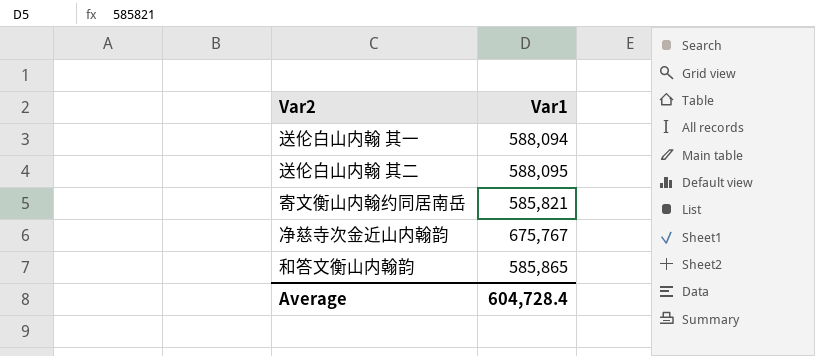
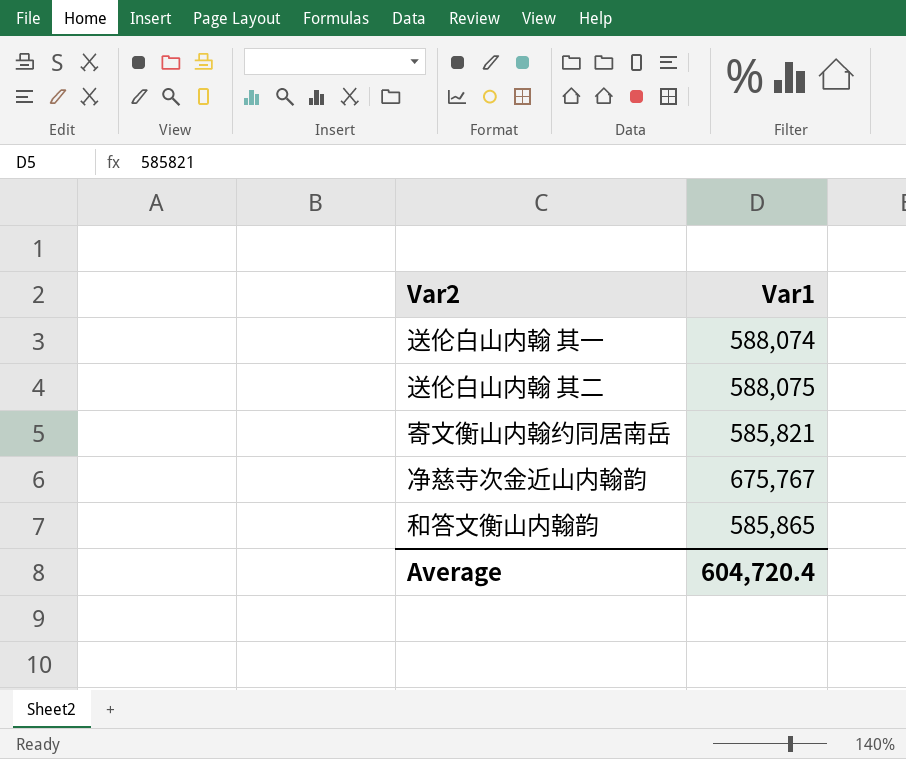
送伦白山内翰 其一 | Var1: 588,094 -> 588,074
送伦白山内翰 其二 | Var1: 588,095 -> 588,075
Average | Var1: 604,728.4 -> 604,720.4

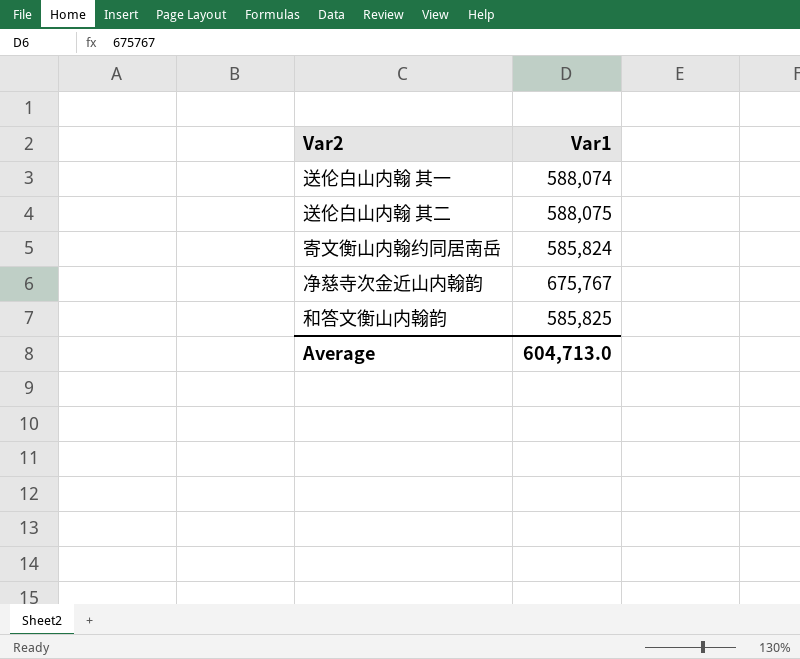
寄文衡山内翰约同居南岳 | Var1: 585,821 -> 585,824
和答文衡山内翰韵 | Var1: 585,865 -> 585,825
Average | Var1: 604,720.4 -> 604,713.0

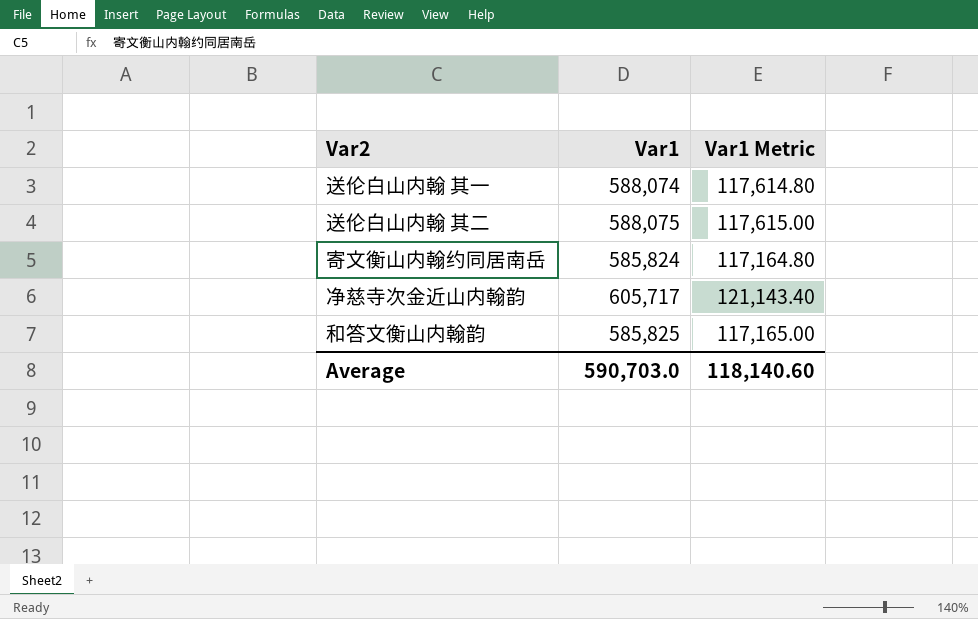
column Var1 Metric | formula: none -> [Var1] * 0.2
净慈寺次金近山内翰韵 | Var1: 675,767 -> 605,717
Average | Var1: 604,713.0 -> 590,703.0

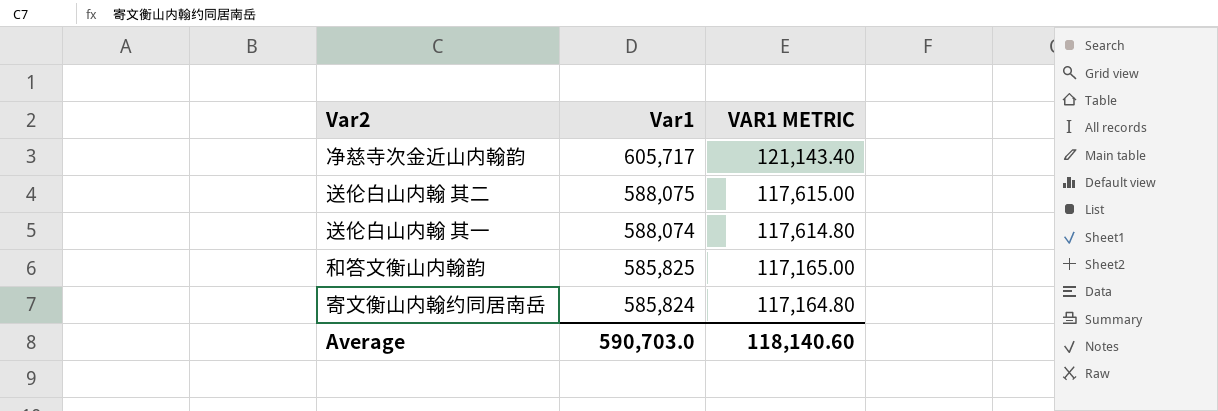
row order: none -> Var1 descending
column name: Var1 Metric -> VAR1 METRIC

